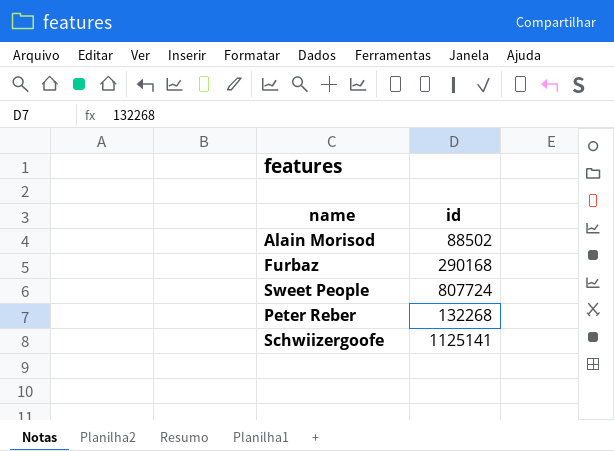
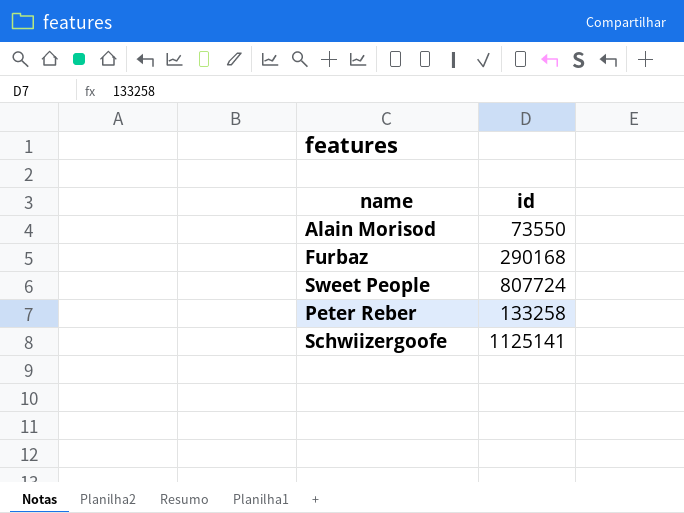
Alain Morisod | id: 88502 -> 73550
Peter Reber | id: 132268 -> 133258

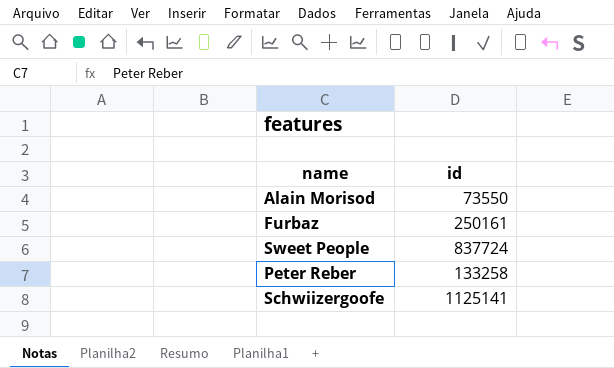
Furbaz | id: 290168 -> 250161
Sweet People | id: 807724 -> 837724

